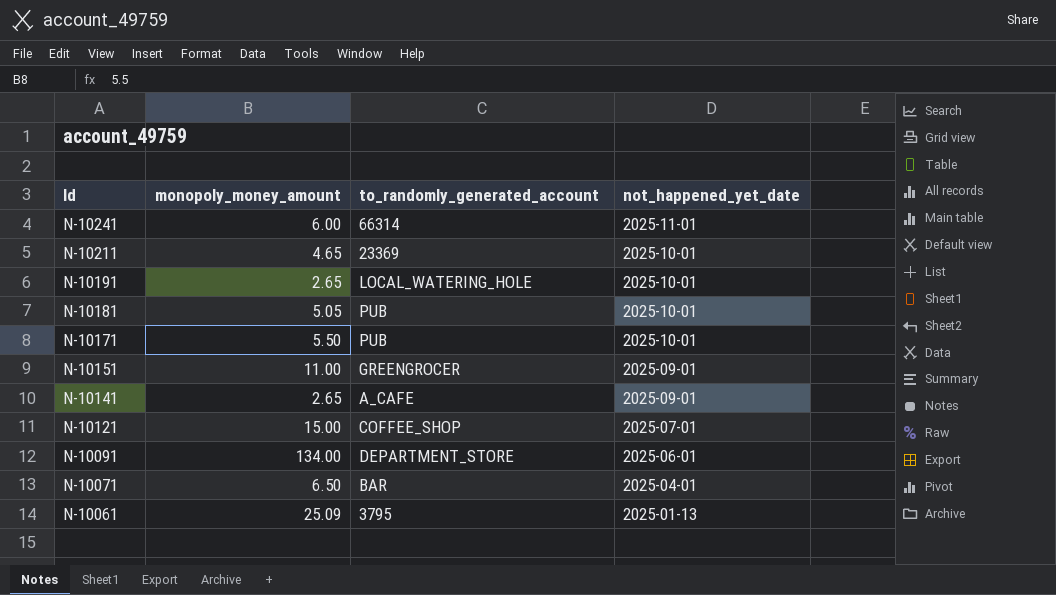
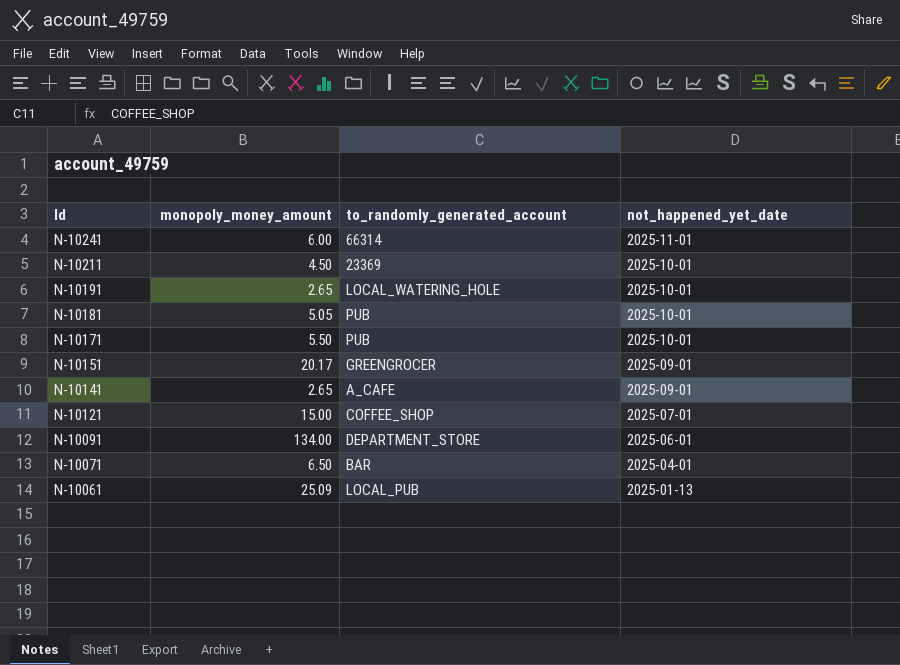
N-10211 | monopoly_money_amount: 4.65 -> 4.50
N-10151 | monopoly_money_amount: 11.00 -> 20.17
N-10061 | to_randomly_generated_account: 3795 -> LOCAL_PUB

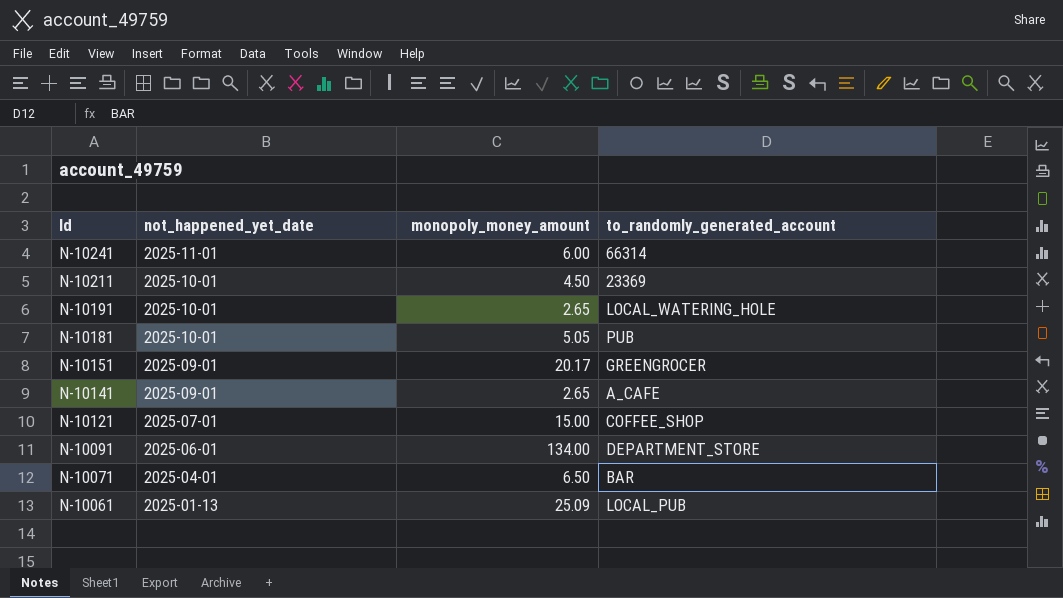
column not_happened_yet_date | position: 4 -> 2
row N-10171: 5.50 | PUB | 2025-10-01 -> none

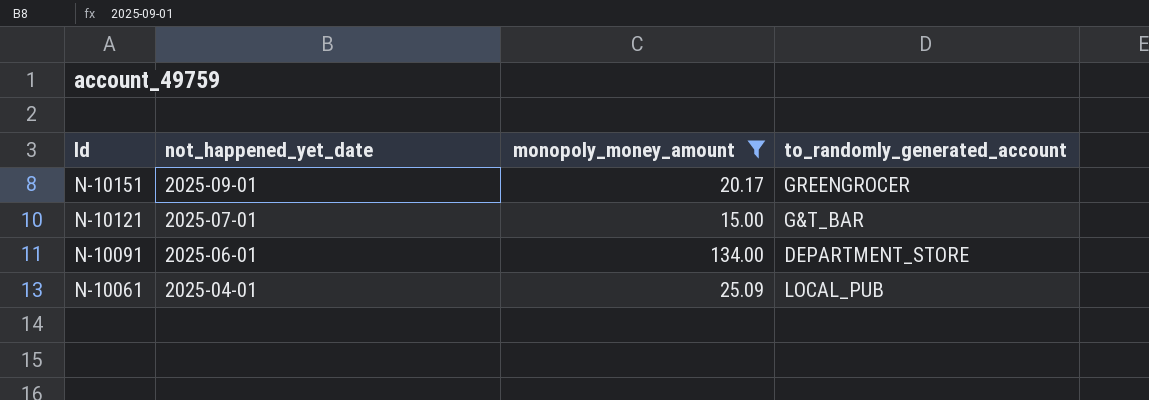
filter: none -> monopoly_money_amount >= 15.00
N-10121 | to_randomly_generated_account: COFFEE_SHOP -> G&T_BAR
N-10061 | not_happened_yet_date: 2025-01-13 -> 2025-04-01

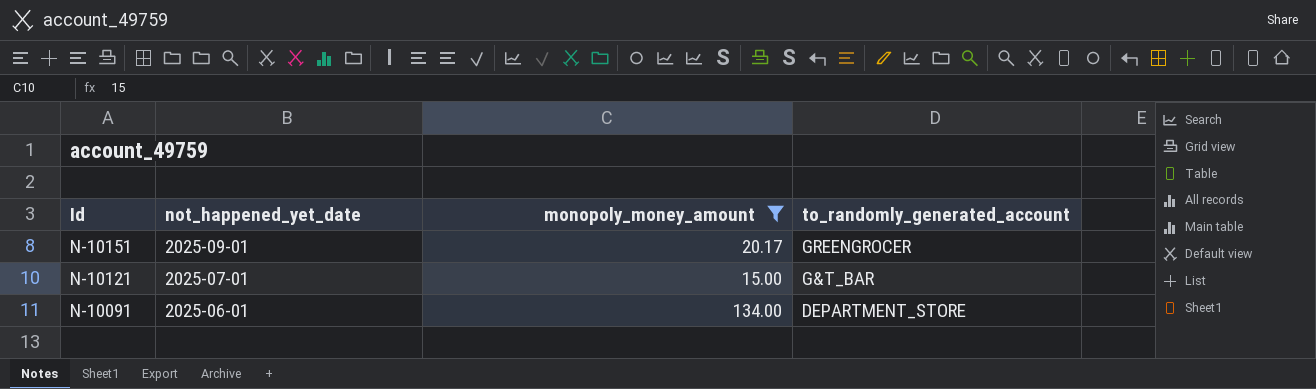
row N-10061: 2025-04-01 | 25.09 | LOCAL_PUB -> none

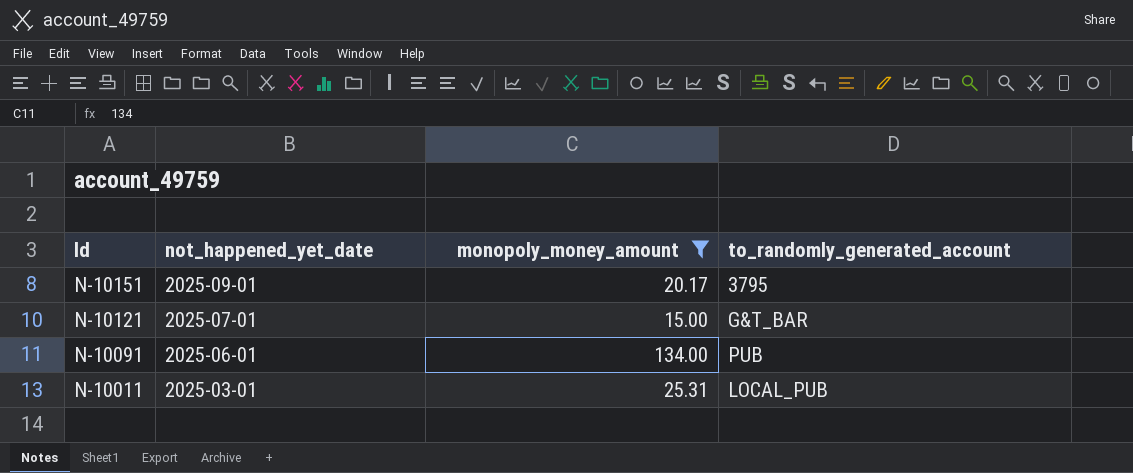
N-10151 | to_randomly_generated_account: GREENGROCER -> 3795
N-10091 | to_randomly_generated_account: DEPARTMENT_STORE -> PUB
row N-10011: none -> 2025-03-01 | 25.31 | LOCAL_PUB

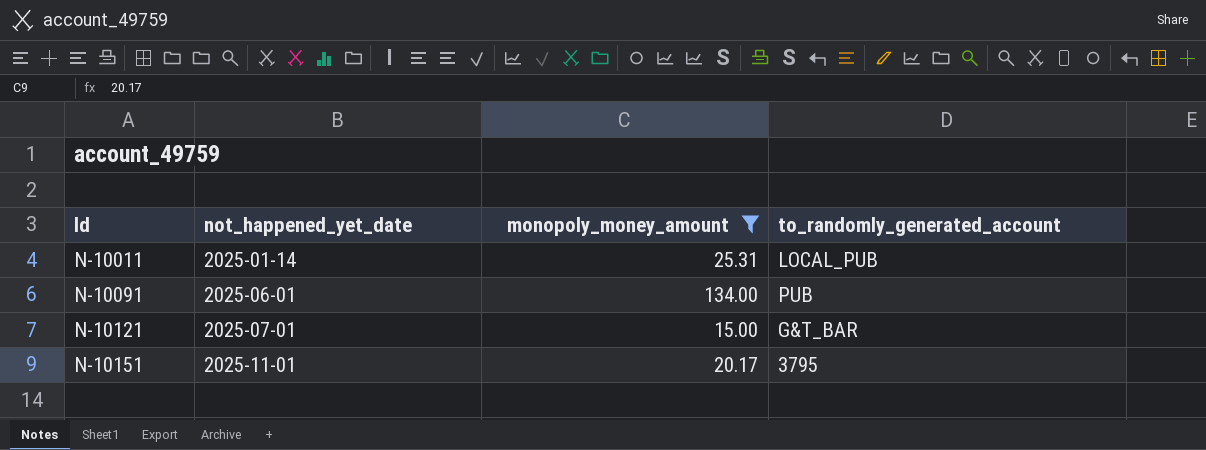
row order: Id descending -> Id ascending
N-10011 | not_happened_yet_date: 2025-03-01 -> 2025-01-14
N-10151 | not_happened_yet_date: 2025-09-01 -> 2025-11-01

